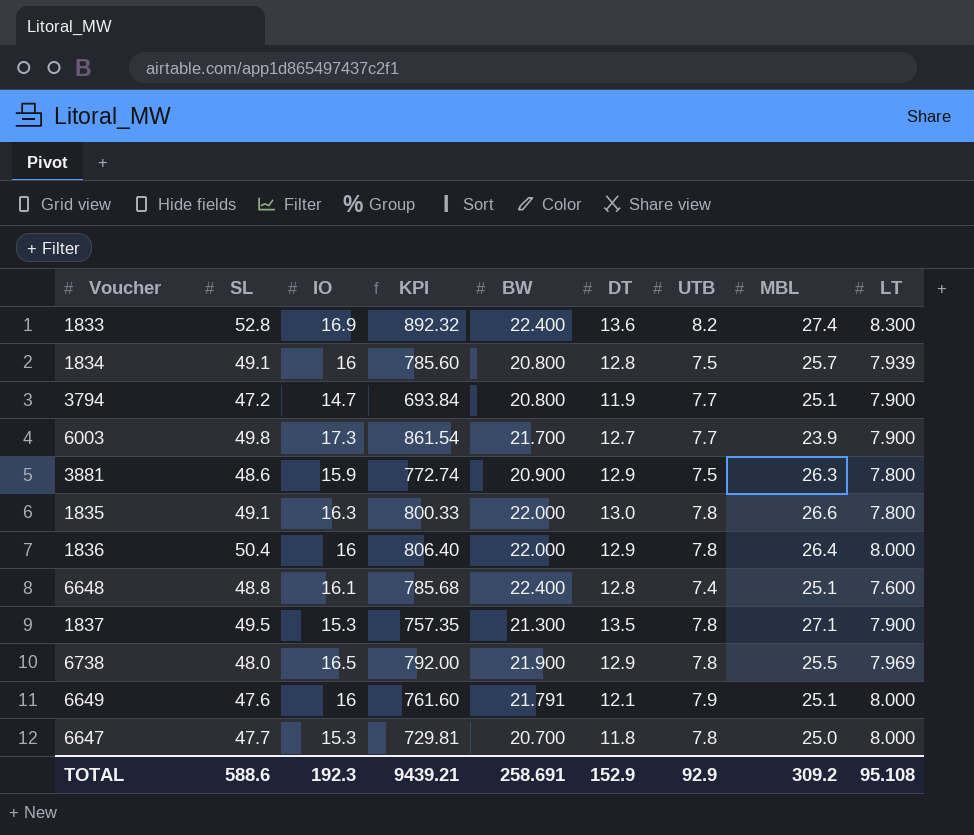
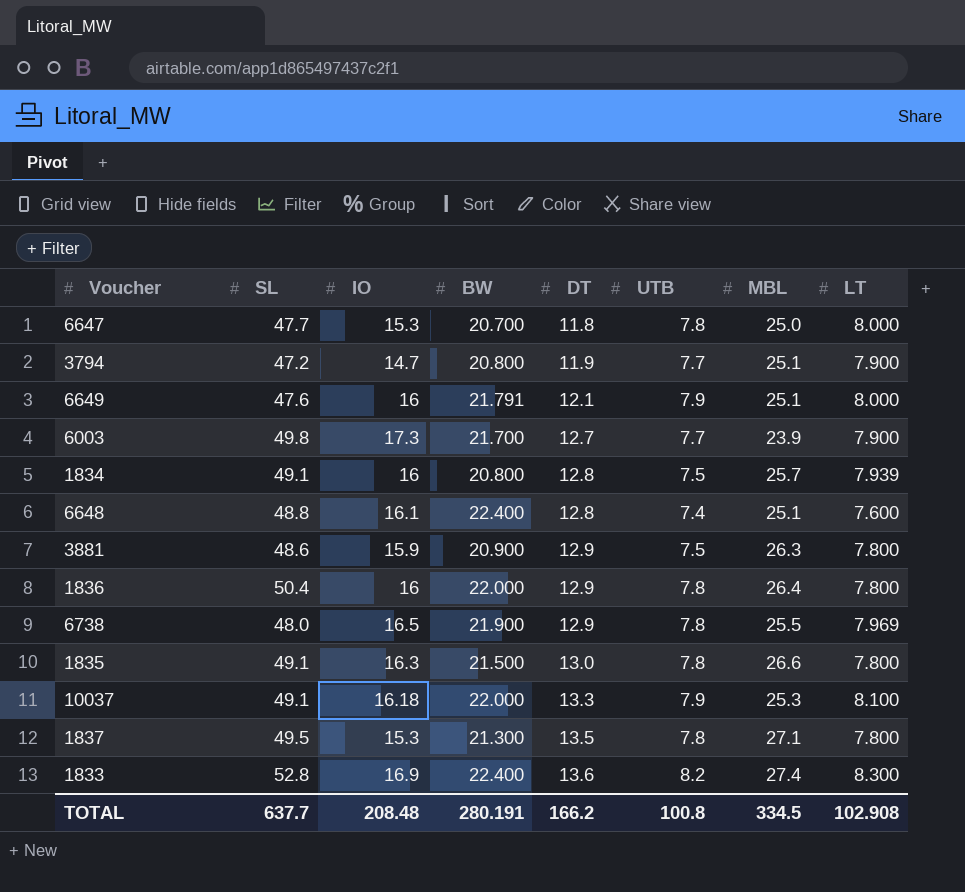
row order: none -> DT ascending
column KPI | formula: [SL] * [IO] -> none
1836 | LT: 8.000 -> 7.800
1835 | BW: 22.000 -> 21.500
row 10037: none -> 49.1 | 16.18 | 22.000 | 13.3 | 7.9 | 25.3 | 8.100
1837 | LT: 7.900 -> 7.800
TOTAL | SL: 588.6 -> 637.7
TOTAL | IO: 192.3 -> 208.48
TOTAL | BW: 258.691 -> 280.191
TOTAL | DT: 152.9 -> 166.2
TOTAL | UTB: 92.9 -> 100.8
TOTAL | MBL: 309.2 -> 334.5
TOTAL | LT: 95.108 -> 102.908

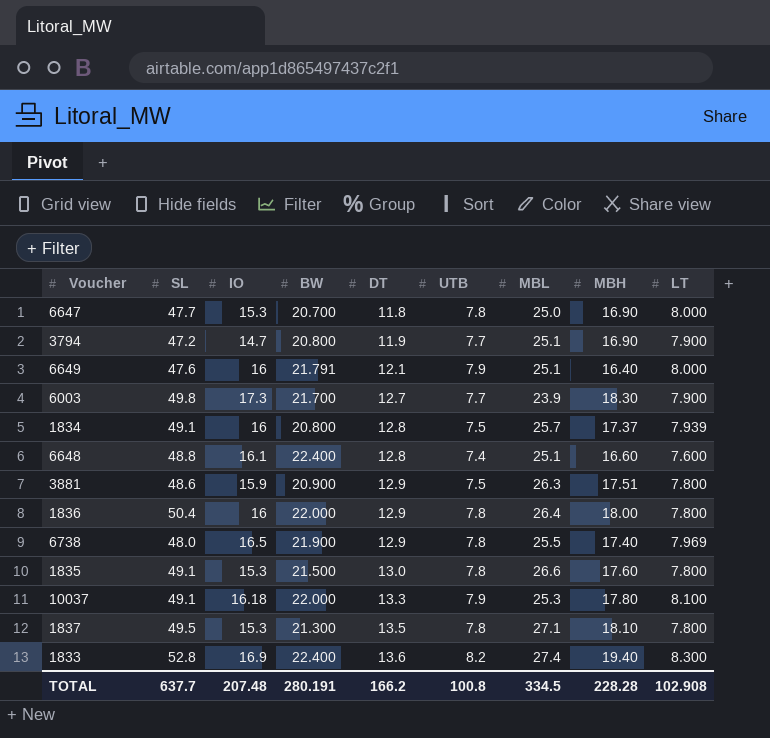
column MBH | position: none -> 8
1835 | IO: 16.3 -> 15.3
TOTAL | IO: 208.48 -> 207.48

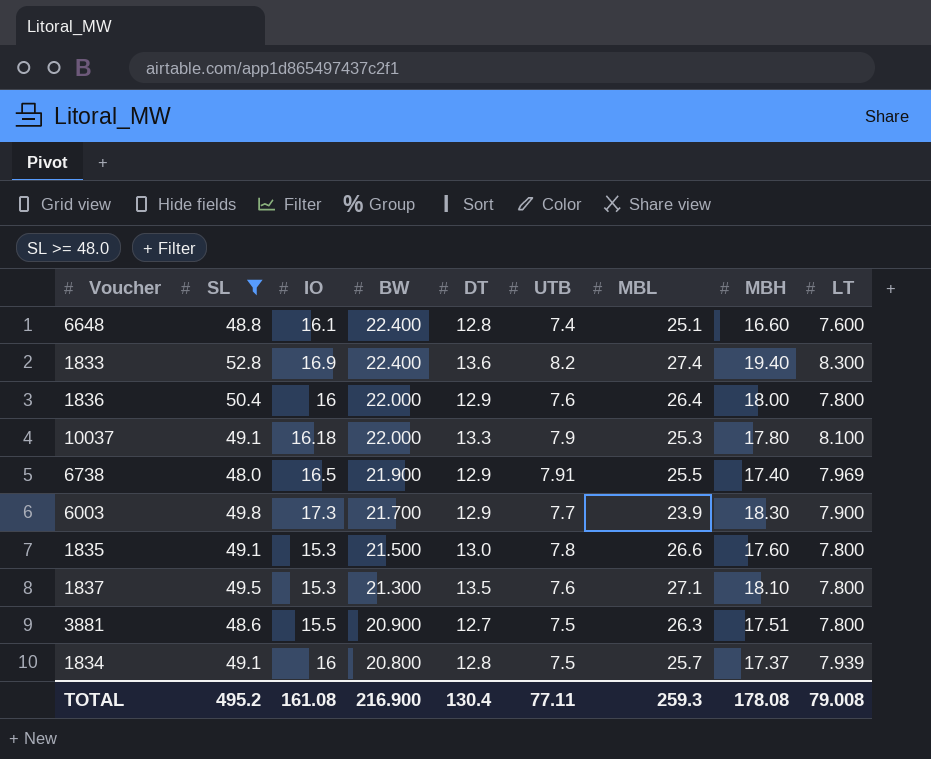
filter: none -> SL >= 48.0
row order: DT ascending -> BW descending
1836 | UTB: 7.8 -> 7.6
6738 | UTB: 7.8 -> 7.91
6003 | DT: 12.7 -> 12.9
1837 | UTB: 7.8 -> 7.6
3881 | IO: 15.9 -> 15.5
3881 | DT: 12.9 -> 12.7
TOTAL | SL: 637.7 -> 495.2
TOTAL | IO: 207.48 -> 161.08
TOTAL | BW: 280.191 -> 216.900
TOTAL | DT: 166.2 -> 130.4
TOTAL | UTB: 100.8 -> 77.11
TOTAL | MBL: 334.5 -> 259.3
TOTAL | MBH: 228.28 -> 178.08
TOTAL | LT: 102.908 -> 79.008

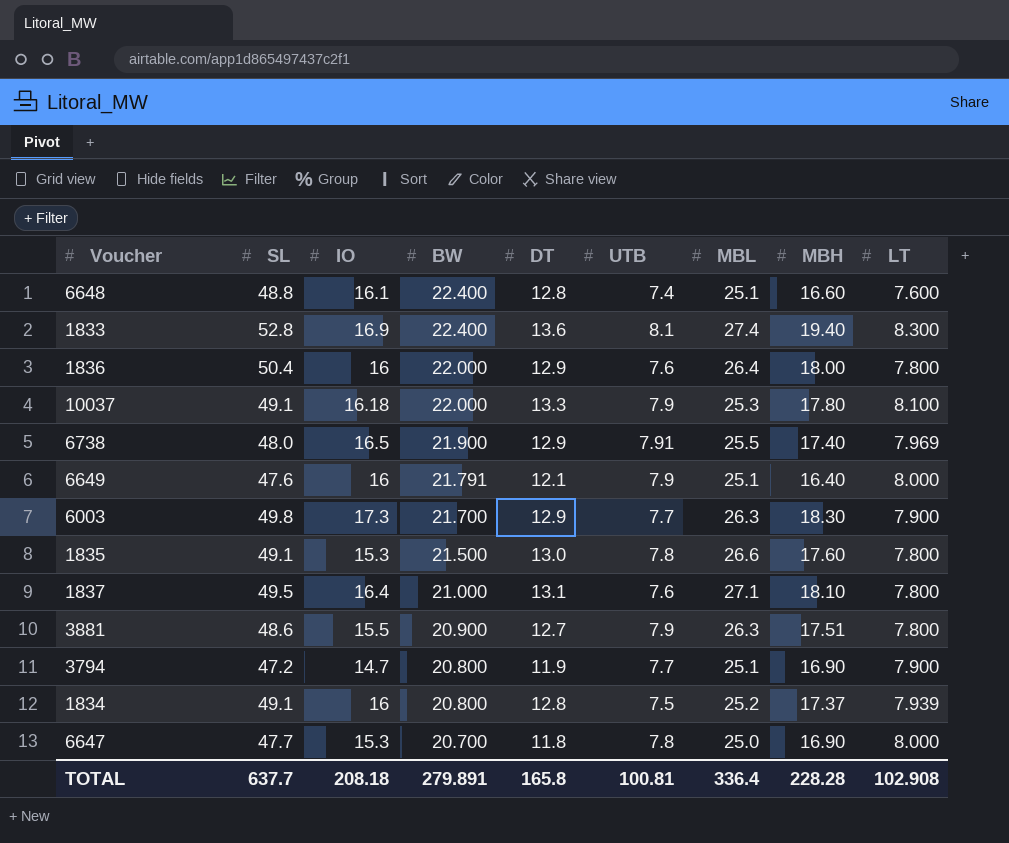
filter: SL >= 48.0 -> none
1833 | UTB: 8.2 -> 8.1
6003 | MBL: 23.9 -> 26.3
1837 | IO: 15.3 -> 16.4
1837 | BW: 21.300 -> 21.000
1837 | DT: 13.5 -> 13.1
3881 | UTB: 7.5 -> 7.9
1834 | MBL: 25.7 -> 25.2
TOTAL | SL: 495.2 -> 637.7
TOTAL | IO: 161.08 -> 208.18
TOTAL | BW: 216.900 -> 279.891
TOTAL | DT: 130.4 -> 165.8
TOTAL | UTB: 77.11 -> 100.81
TOTAL | MBL: 259.3 -> 336.4
TOTAL | MBH: 178.08 -> 228.28
TOTAL | LT: 79.008 -> 102.908

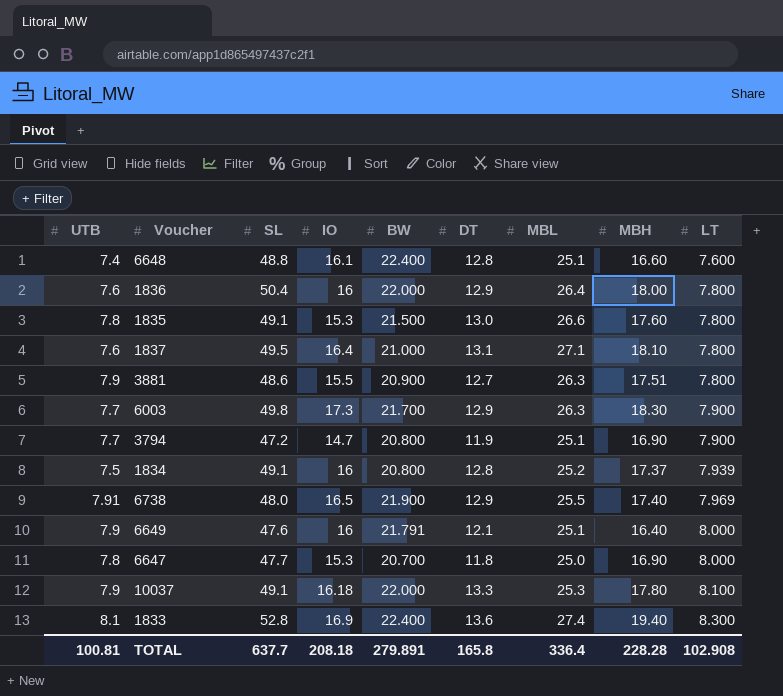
row order: BW descending -> LT ascending
column UTB | position: 6 -> 1

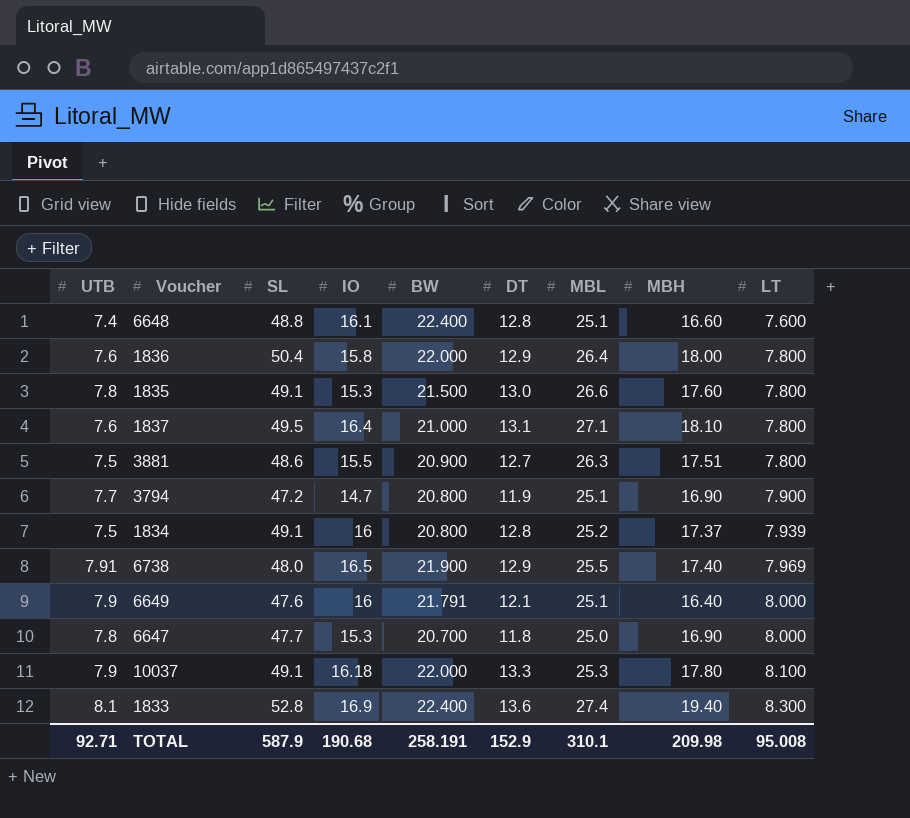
row 6003: 7.7 | 49.8 | 17.3 | 21.700 | 12.9 | 26.3 | 18.30 | 7.900 -> none
1836 | IO: 16 -> 15.8
3881 | UTB: 7.9 -> 7.5
TOTAL | UTB: 100.81 -> 92.71
TOTAL | SL: 637.7 -> 587.9
TOTAL | IO: 208.18 -> 190.68
TOTAL | BW: 279.891 -> 258.191
TOTAL | DT: 165.8 -> 152.9
TOTAL | MBL: 336.4 -> 310.1
TOTAL | MBH: 228.28 -> 209.98
TOTAL | LT: 102.908 -> 95.008

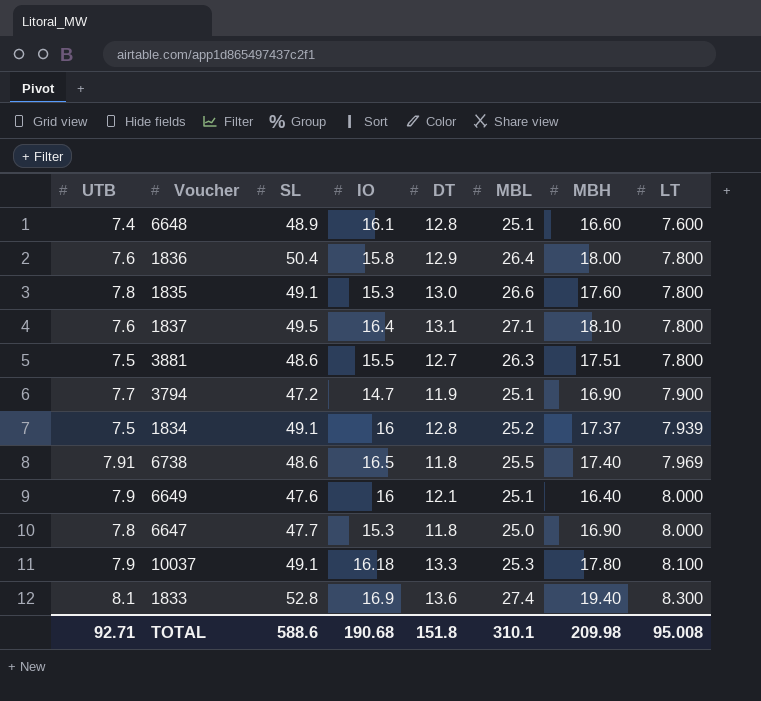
column BW | position: 5 -> none
6648 | SL: 48.8 -> 48.9
6738 | SL: 48.0 -> 48.6
6738 | DT: 12.9 -> 11.8
TOTAL | SL: 587.9 -> 588.6
TOTAL | DT: 152.9 -> 151.8

